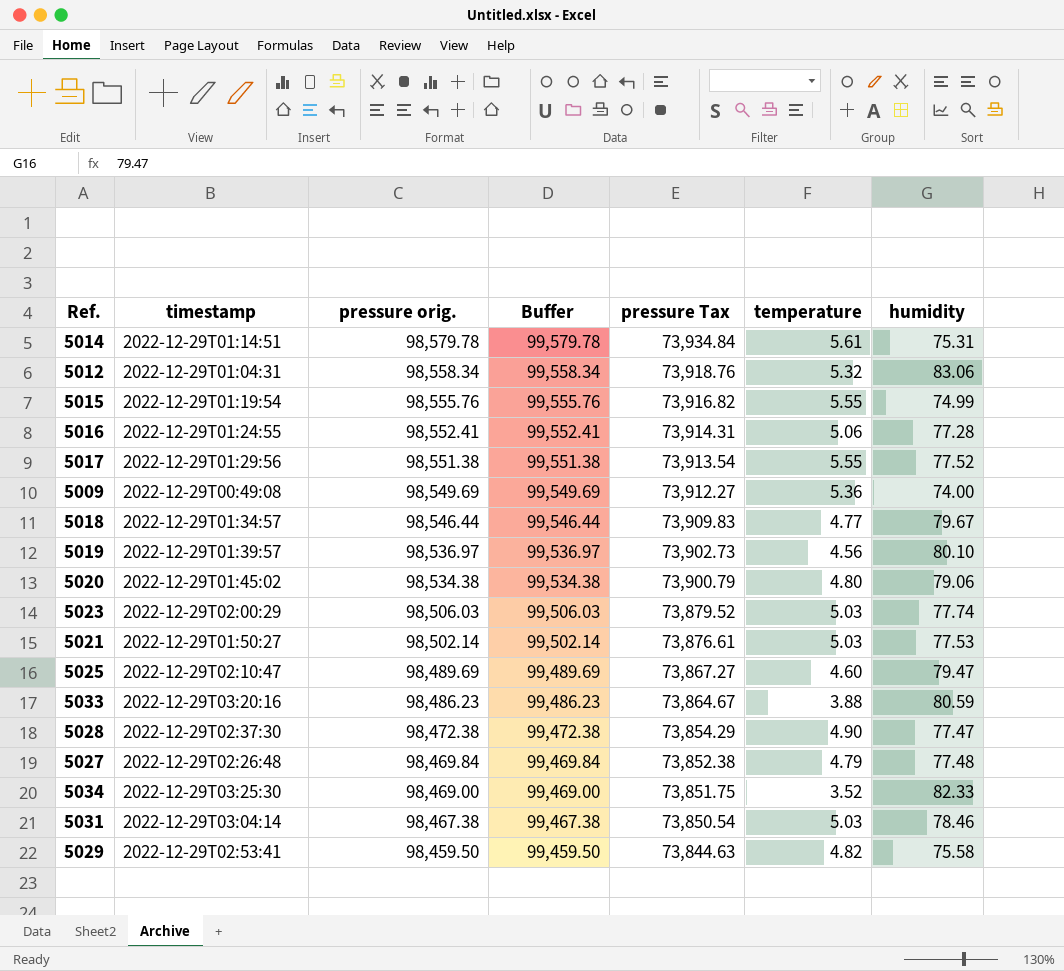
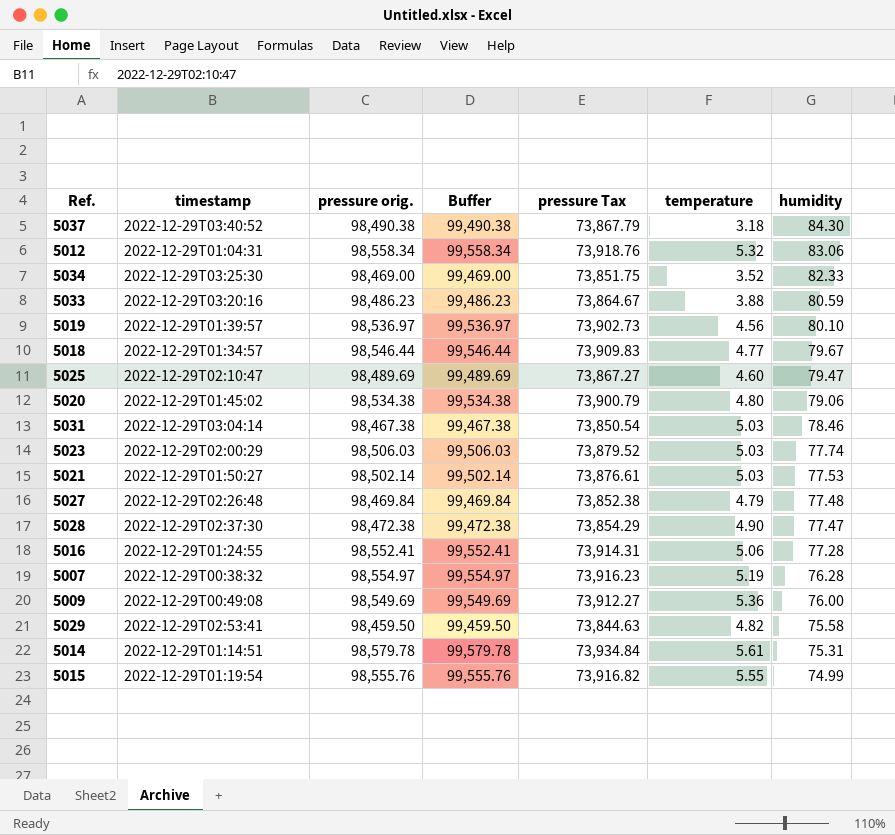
row order: pressure orig. descending -> humidity descending
row 5017: 2022-12-29T01:29:56 | 98,551.38 | 99,551.38 | 73,913.54 | 5.55 | 77.52 -> none
row 5037: none -> 2022-12-29T03:40:52 | 98,490.38 | 99,490.38 | 73,867.79 | 3.18 | 84.30
row 5007: none -> 2022-12-29T00:38:32 | 98,554.97 | 99,554.97 | 73,916.23 | 5.19 | 76.28
5009 | humidity: 74.00 -> 76.00

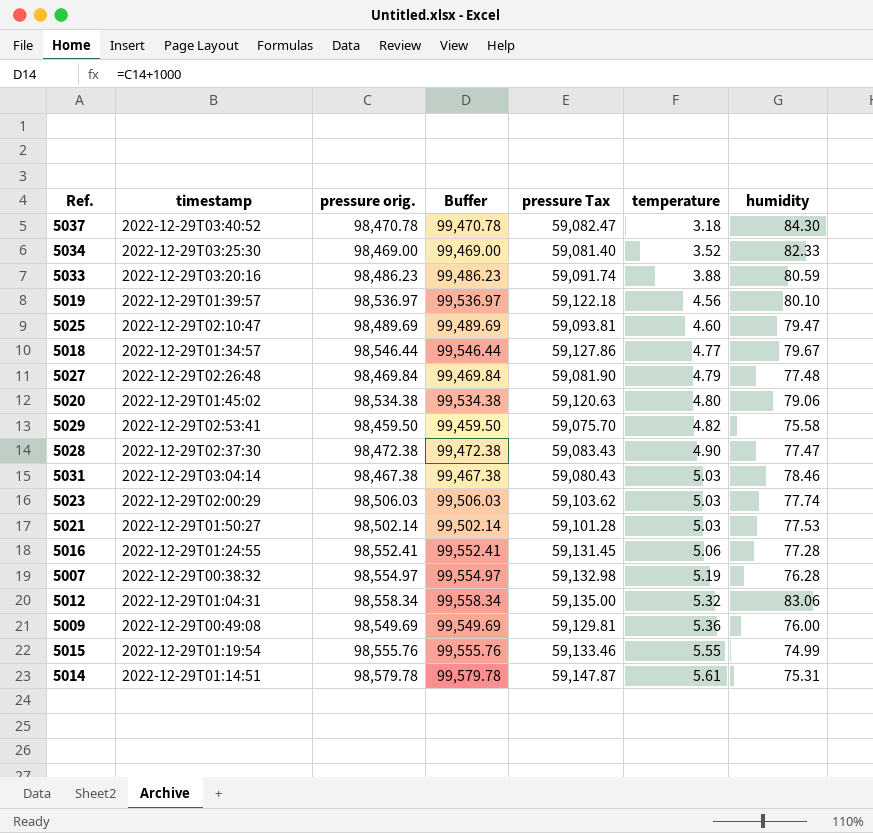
row order: humidity descending -> temperature ascending
column pressure Tax | formula: [pressure orig.] * 0.75 -> [pressure orig.] * 0.6
5037 | pressure orig.: 98,490.38 -> 98,470.78
5037 | Buffer: 99,490.38 -> 99,470.78

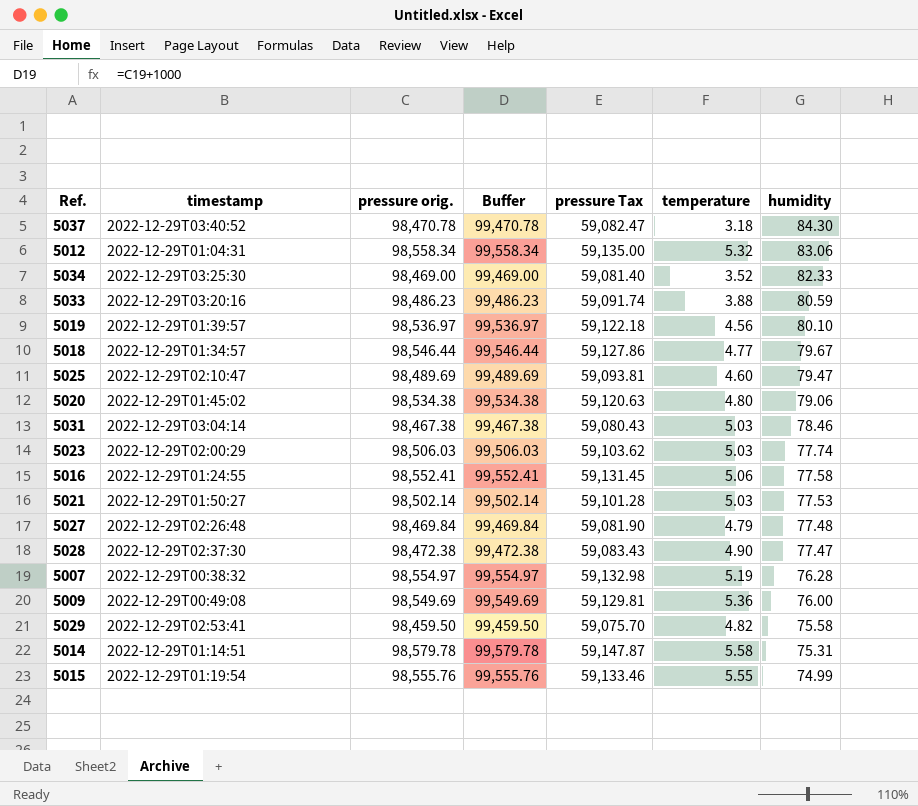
row order: temperature ascending -> humidity descending
5016 | humidity: 77.28 -> 77.58
5014 | temperature: 5.61 -> 5.58

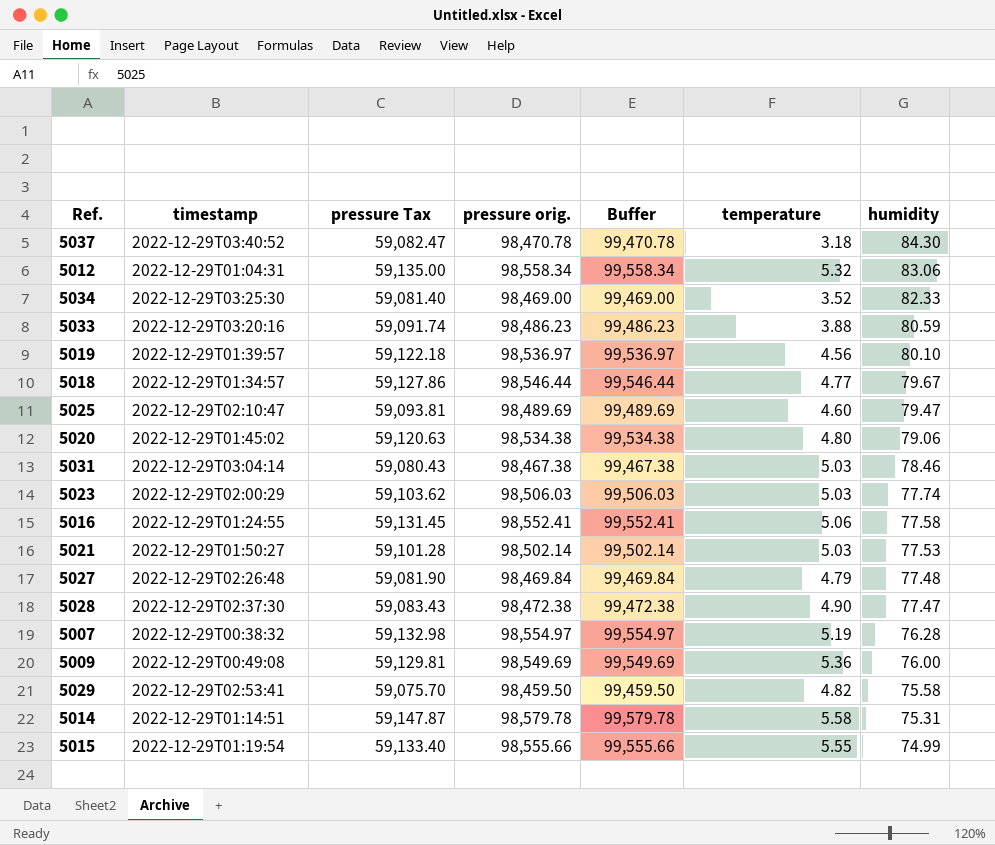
column pressure Tax | position: 5 -> 3
5015 | pressure Tax: 59,133.46 -> 59,133.40
5015 | pressure orig.: 98,555.76 -> 98,555.66
5015 | Buffer: 99,555.76 -> 99,555.66

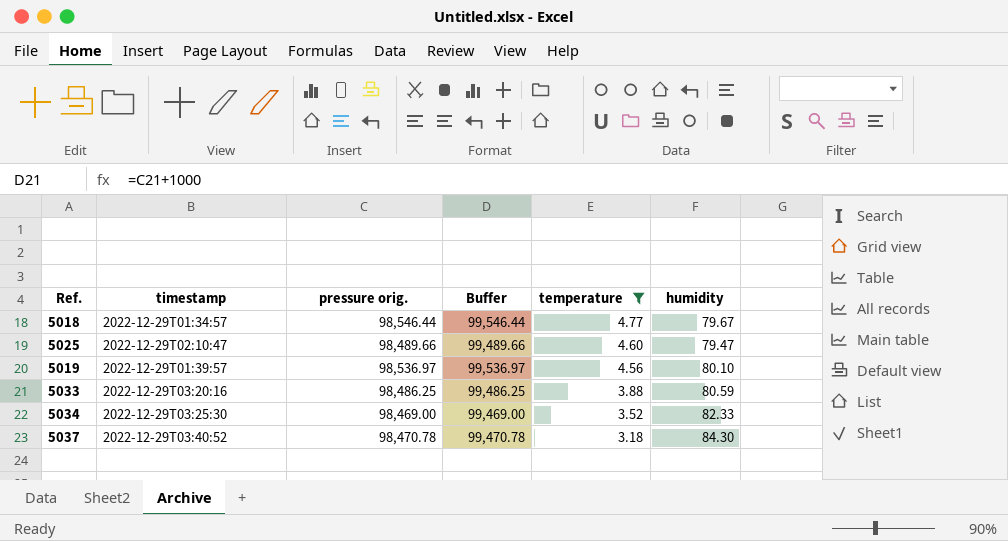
filter: none -> temperature <= 4.77
row order: humidity descending -> temperature descending
column pressure Tax | formula: [pressure orig.] * 0.6 -> none
5025 | pressure orig.: 98,489.69 -> 98,489.66
5025 | Buffer: 99,489.69 -> 99,489.66
5033 | pressure orig.: 98,486.23 -> 98,486.25
5033 | Buffer: 99,486.23 -> 99,486.25

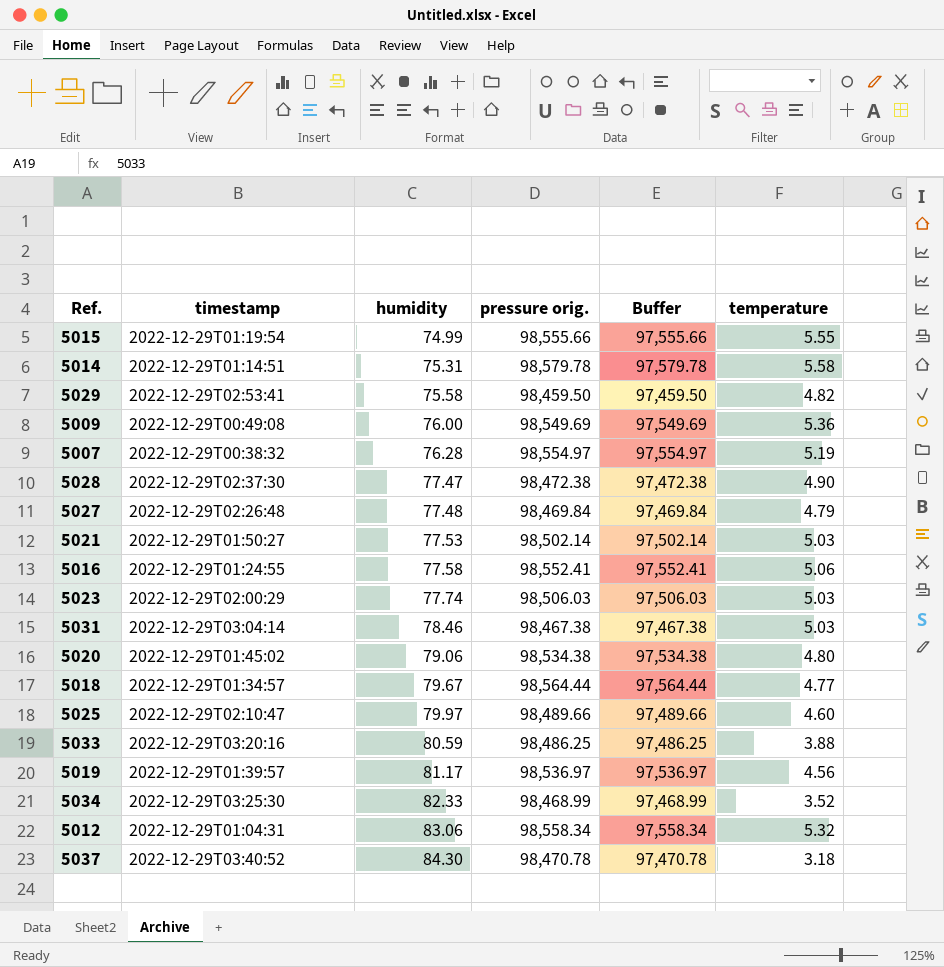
filter: temperature <= 4.77 -> none
row order: temperature descending -> humidity ascending
column humidity | position: 6 -> 3
column Buffer | formula: [pressure orig.] + 1000 -> [pressure orig.] - 1000
5018 | pressure orig.: 98,546.44 -> 98,564.44
5025 | humidity: 79.47 -> 79.97
5019 | humidity: 80.10 -> 81.17
5034 | pressure orig.: 98,469.00 -> 98,468.99

